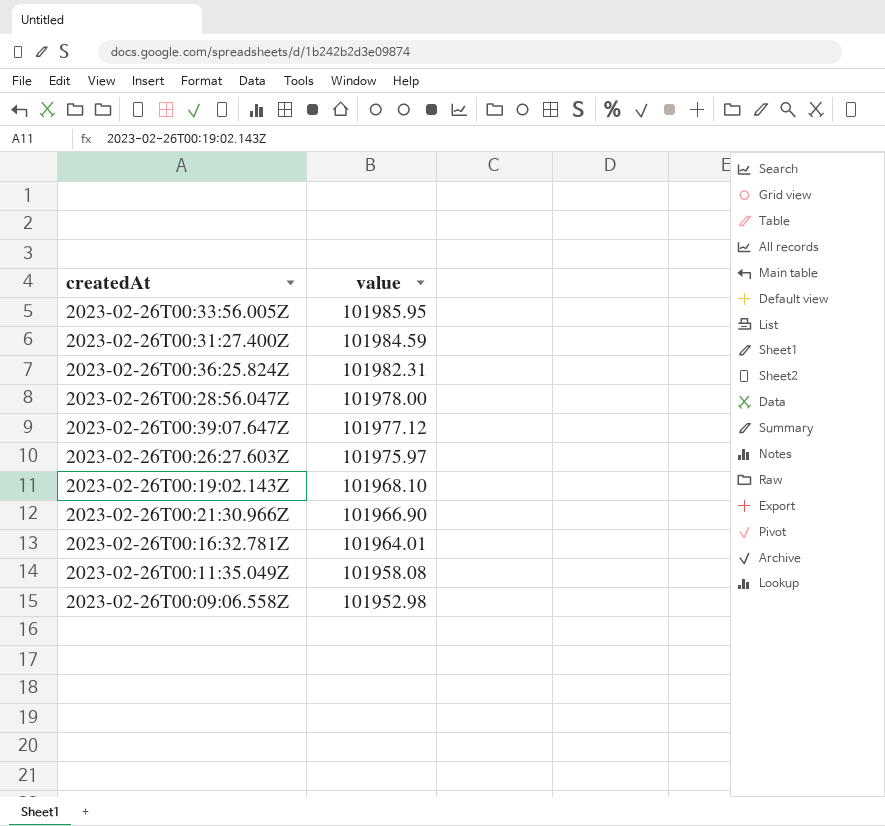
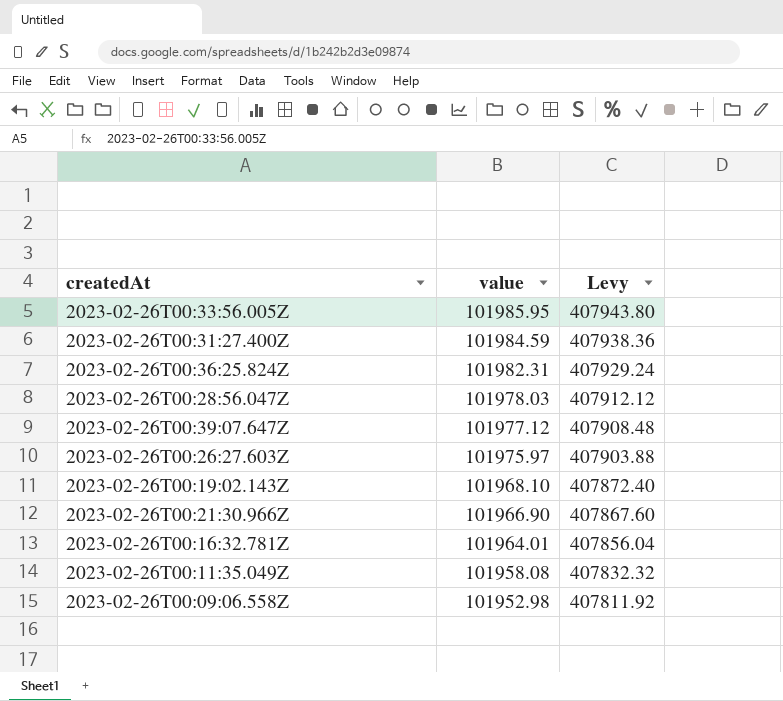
column Levy | formula: none -> [value] * 4
2023-02-26T00:28:56.047Z | value: 101978.00 -> 101978.03

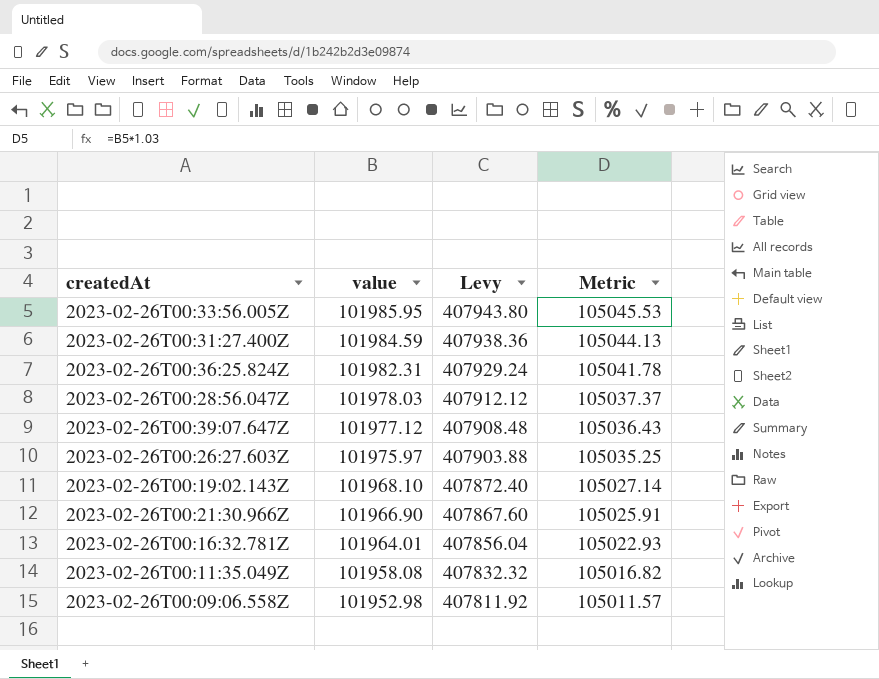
column Metric | formula: none -> [value] * 1.03

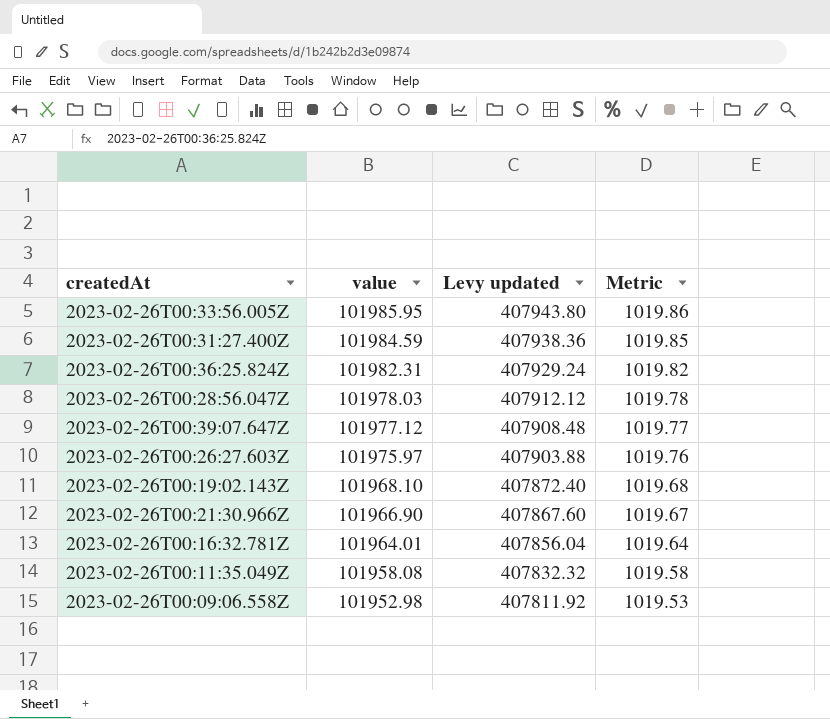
column name: Levy -> Levy updated
column Metric | formula: [value] * 1.03 -> [value] * 0.01

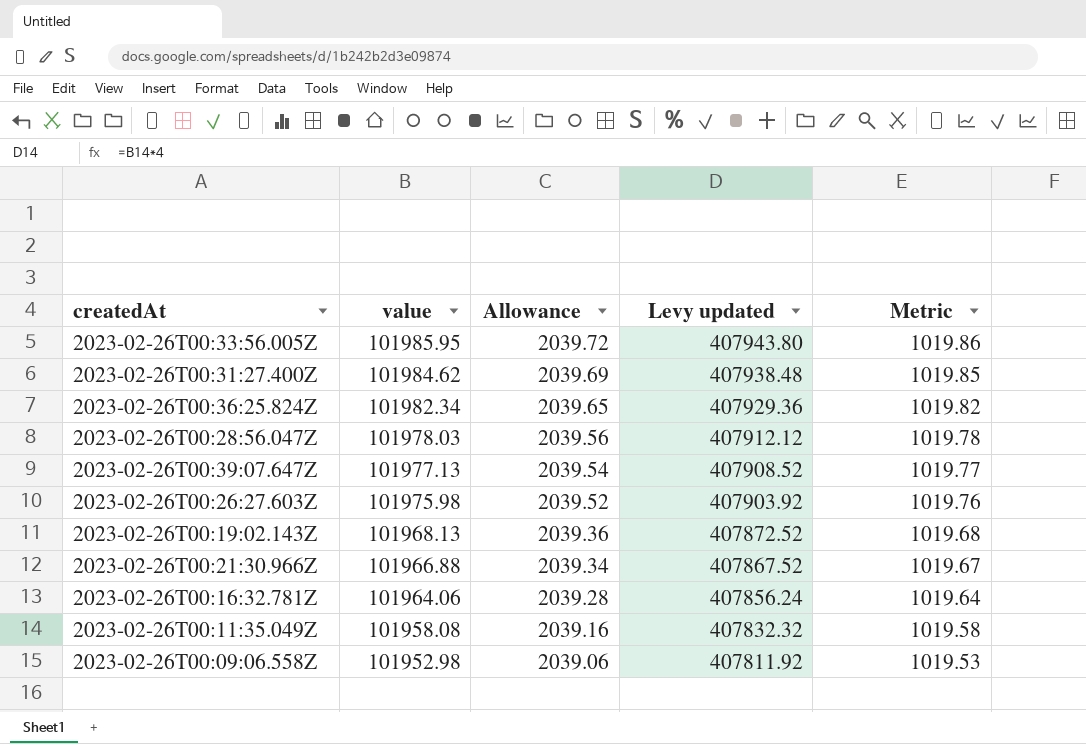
column Allowance | formula: none -> [value] * 0.02
2023-02-26T00:31:27.400Z | value: 101984.59 -> 101984.62
2023-02-26T00:31:27.400Z | Levy updated: 407938.36 -> 407938.48
2023-02-26T00:36:25.824Z | value: 101982.31 -> 101982.34
2023-02-26T00:36:25.824Z | Levy updated: 407929.24 -> 407929.36
2023-02-26T00:39:07.647Z | value: 101977.12 -> 101977.13
2023-02-26T00:39:07.647Z | Levy updated: 407908.48 -> 407908.52
2023-02-26T00:26:27.603Z | value: 101975.97 -> 101975.98
2023-02-26T00:26:27.603Z | Levy updated: 407903.88 -> 407903.92
2023-02-26T00:19:02.143Z | value: 101968.10 -> 101968.13
2023-02-26T00:19:02.143Z | Levy updated: 407872.40 -> 407872.52
2023-02-26T00:21:30.966Z | value: 101966.90 -> 101966.88
2023-02-26T00:21:30.966Z | Levy updated: 407867.60 -> 407867.52
2023-02-26T00:16:32.781Z | value: 101964.01 -> 101964.06
2023-02-26T00:16:32.781Z | Levy updated: 407856.04 -> 407856.24

